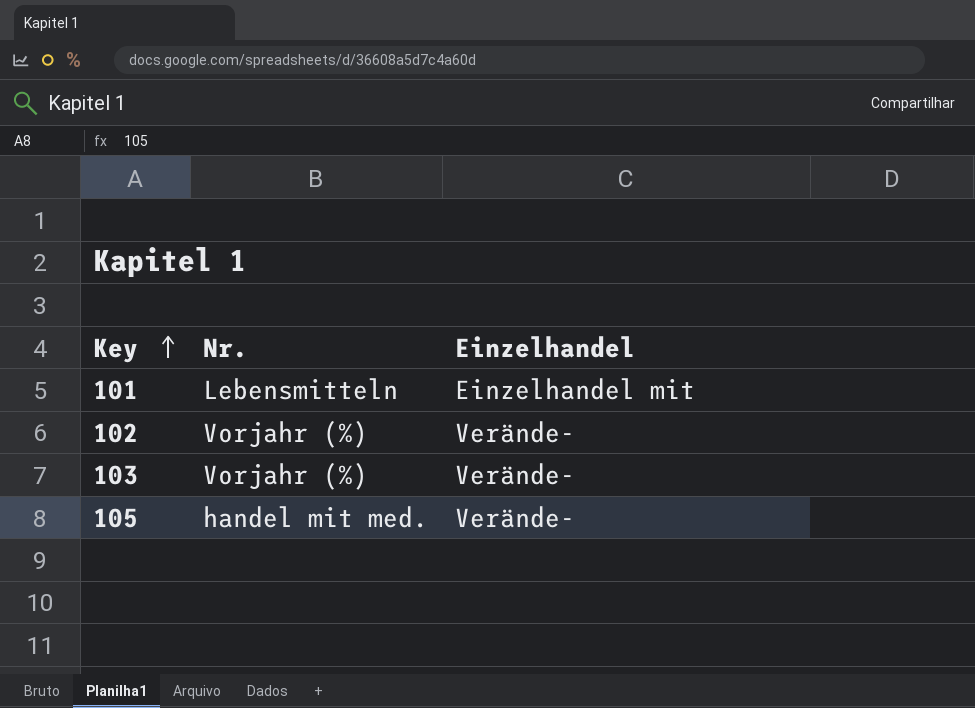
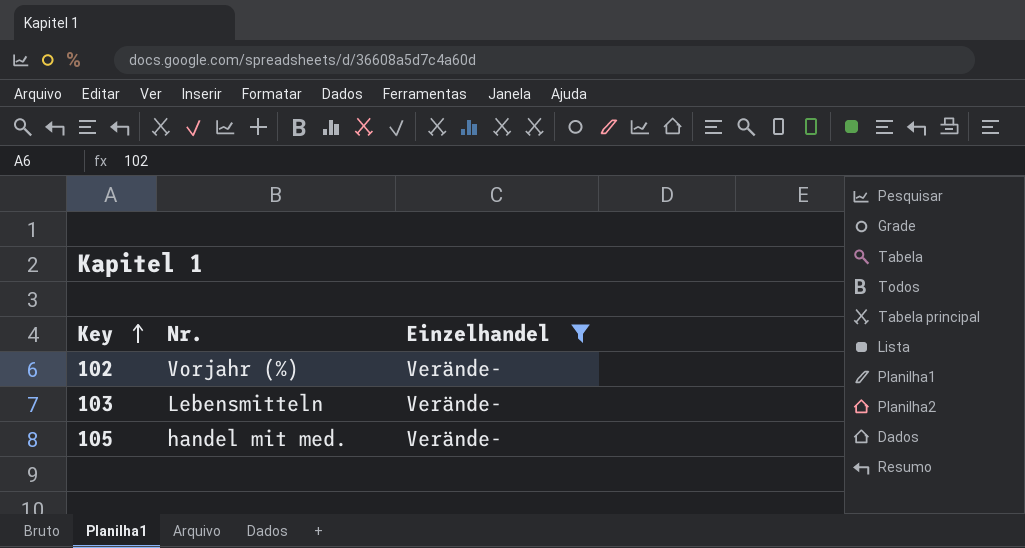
filter: none -> Einzelhandel = Verände-
103 | Nr.: Vorjahr (%) -> Lebensmitteln

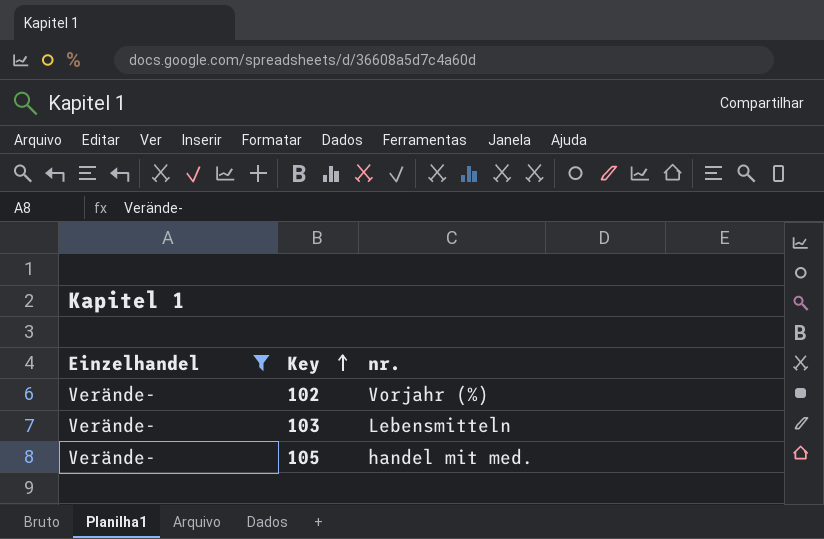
column Einzelhandel | position: 3 -> 1
column name: Nr. -> nr.

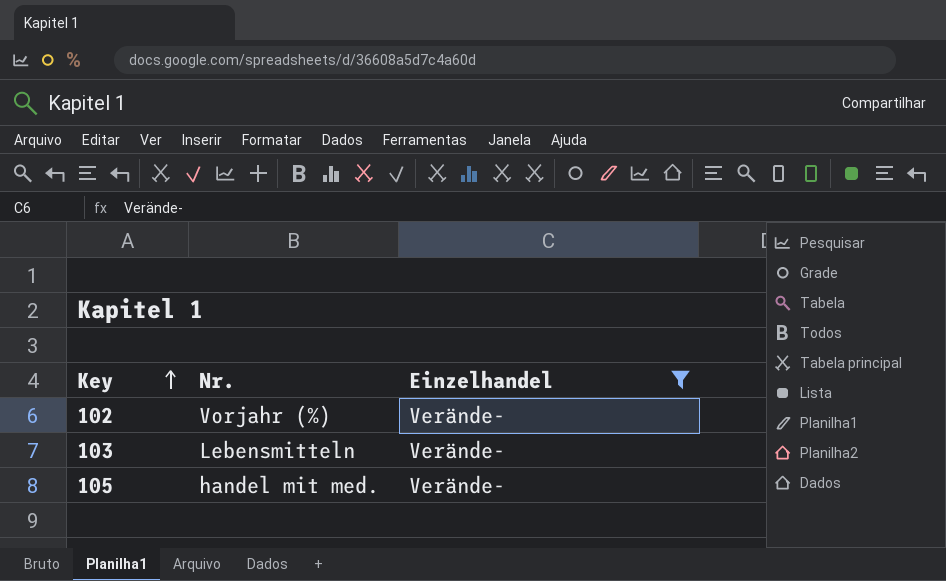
column name: nr. -> Nr.
column Einzelhandel | position: 1 -> 3

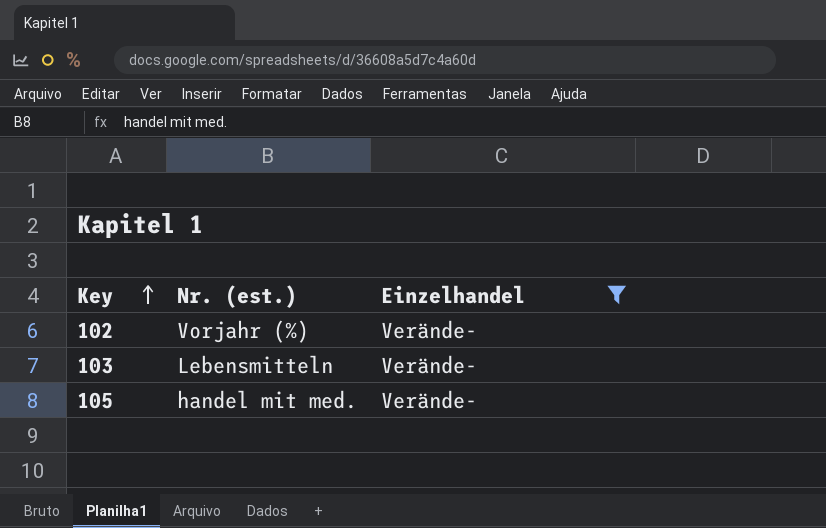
column name: Nr. -> Nr. (est.)

